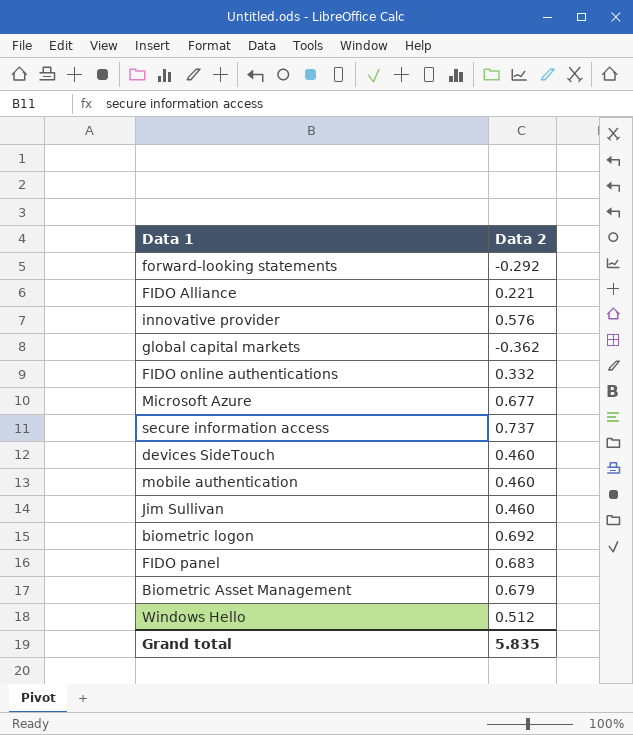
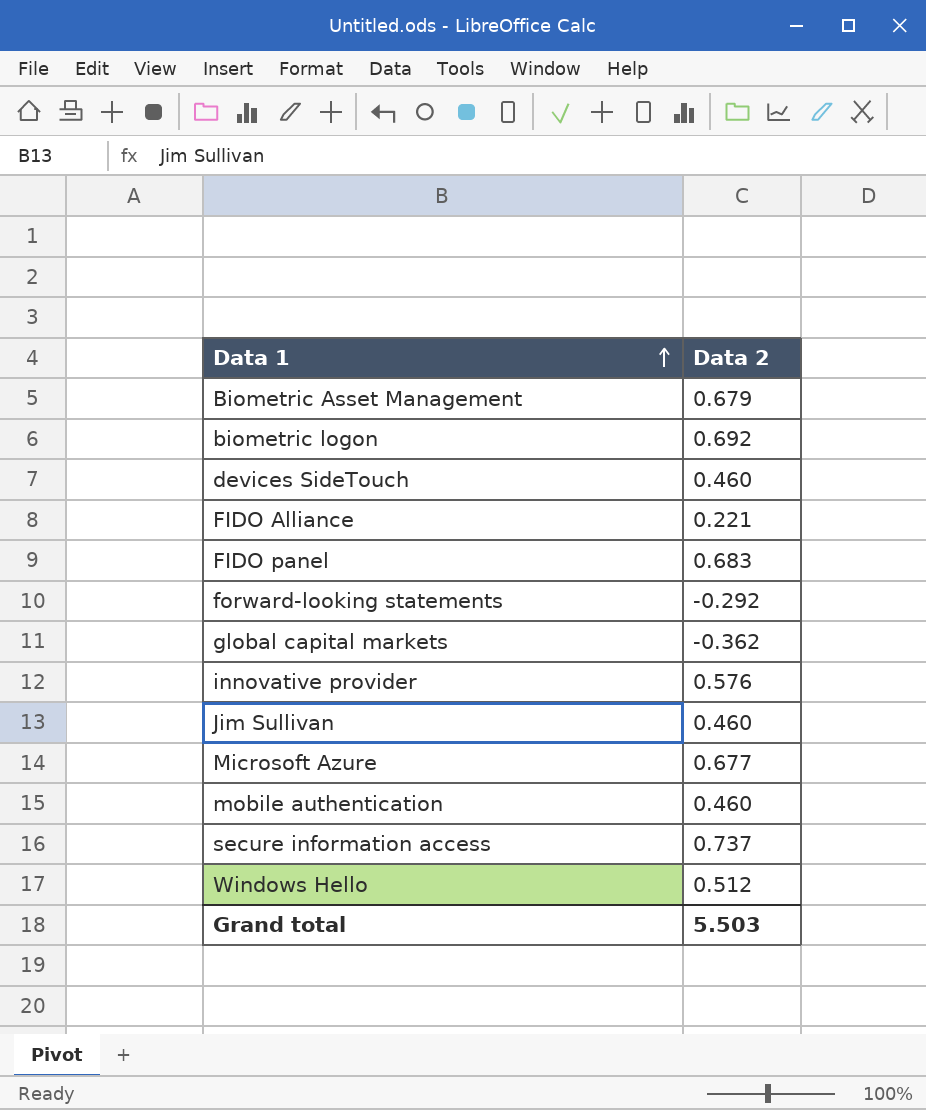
row order: none -> Data 1 ascending
row FIDO online authentications: 0.332 -> none
Grand total | Data 2: 5.835 -> 5.503

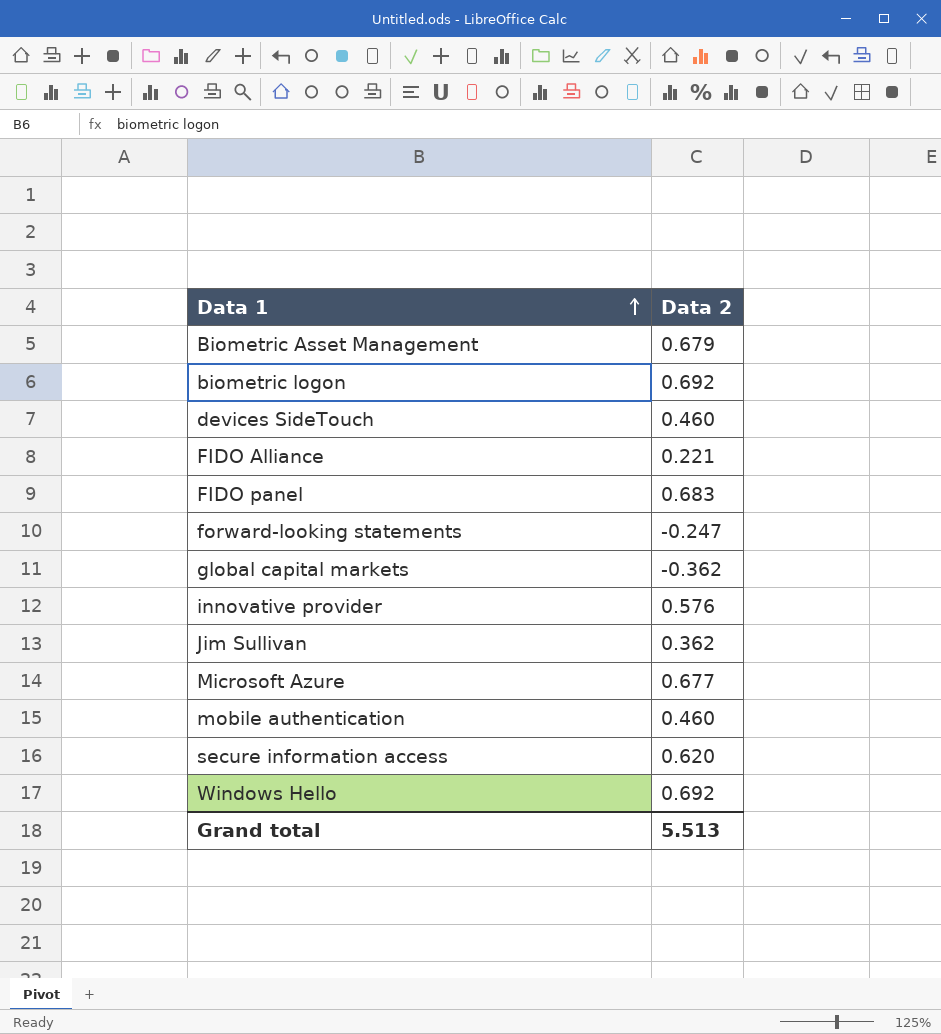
forward-looking statements | Data 2: -0.292 -> -0.247
Jim Sullivan | Data 2: 0.460 -> 0.362
secure information access | Data 2: 0.737 -> 0.620
Windows Hello | Data 2: 0.512 -> 0.692
Grand total | Data 2: 5.503 -> 5.513

